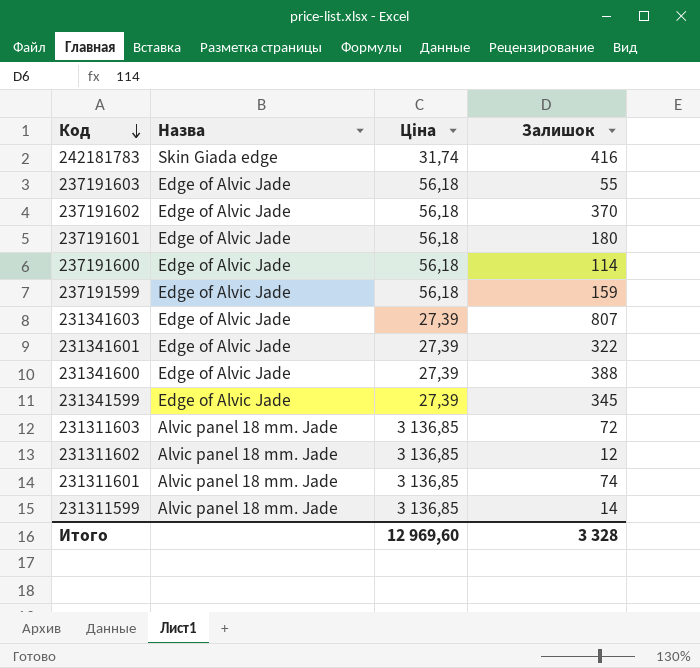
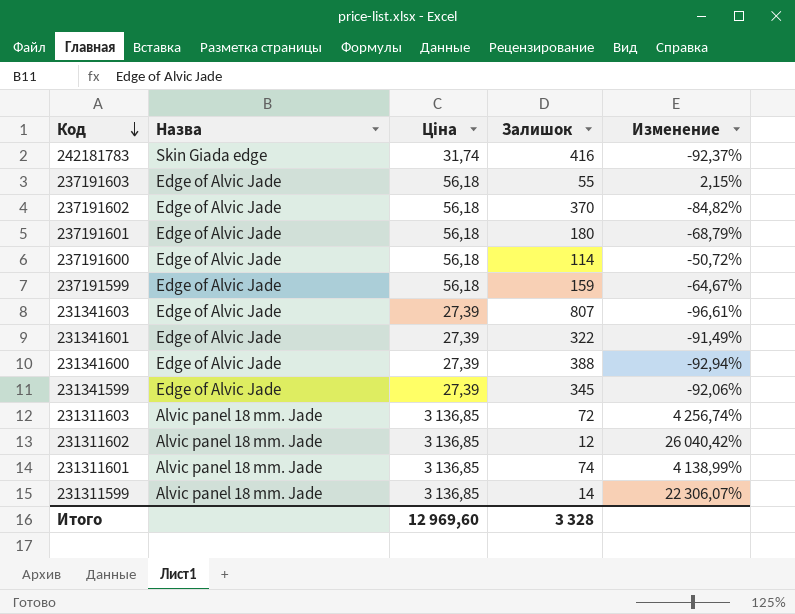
column Изменение | formula: none -> ([Ціна] - [Залишок]) / [Залишок]

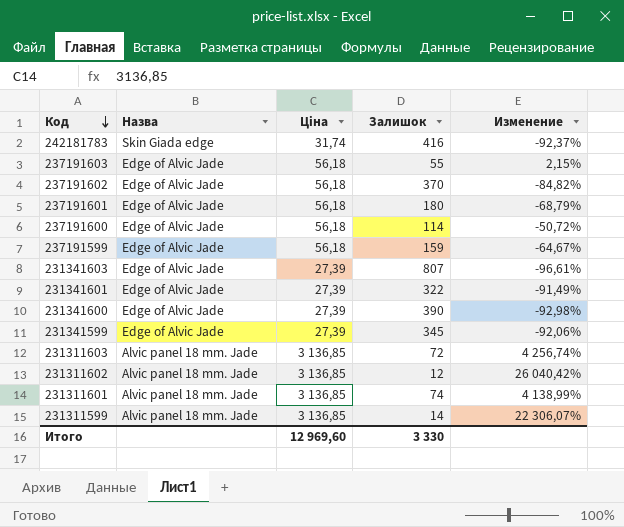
231341600 | Залишок: 388 -> 390
231341600 | Изменение: -92,94% -> -92,98%
Итого | Залишок: 3 328 -> 3 330

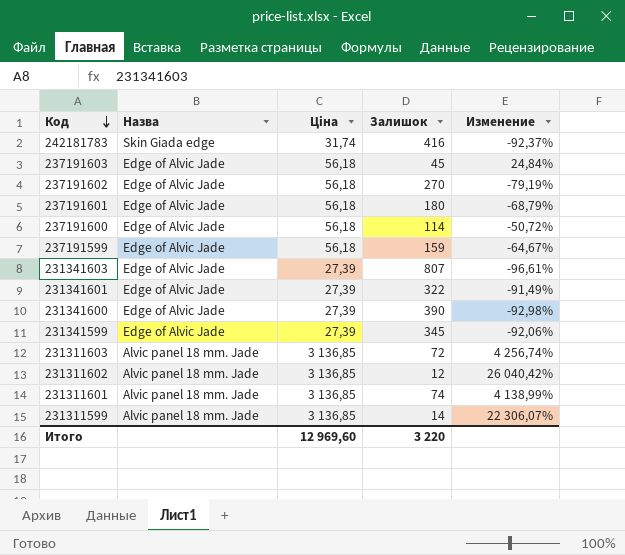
237191603 | Залишок: 55 -> 45
237191603 | Изменение: 2,15% -> 24,84%
237191602 | Залишок: 370 -> 270
237191602 | Изменение: -84,82% -> -79,19%
Итого | Залишок: 3 330 -> 3 220

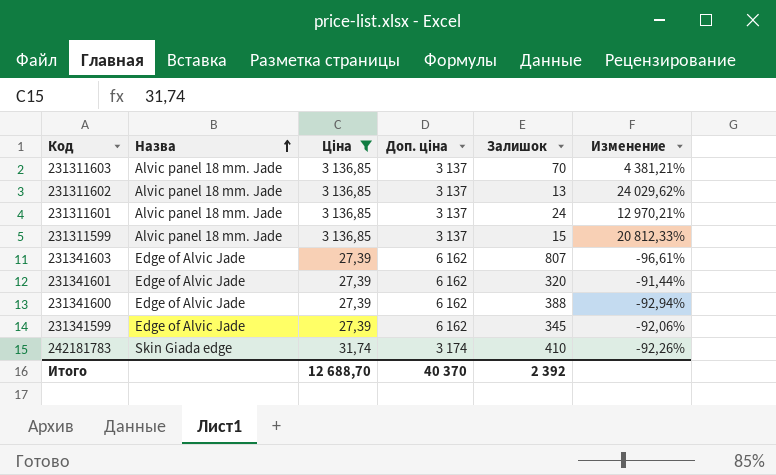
filter: none -> Ціна != 56,18
row order: Код descending -> Назва ascending
column Доп. ціна | position: none -> 4
231311603 | Залишок: 72 -> 70
231311603 | Изменение: 4 256,74% -> 4 381,21%
231311602 | Залишок: 12 -> 13
231311602 | Изменение: 26 040,42% -> 24 029,62%
231311601 | Залишок: 74 -> 24
231311601 | Изменение: 4 138,99% -> 12 970,21%
231311599 | Залишок: 14 -> 15
231311599 | Изменение: 22 306,07% -> 20 812,33%
231341601 | Залишок: 322 -> 320
231341601 | Изменение: -91,49% -> -91,44%
231341600 | Залишок: 390 -> 388
231341600 | Изменение: -92,98% -> -92,94%
242181783 | Залишок: 416 -> 410
242181783 | Изменение: -92,37% -> -92,26%
Итого | Ціна: 12 969,60 -> 12 688,70
Итого | Залишок: 3 220 -> 2 392

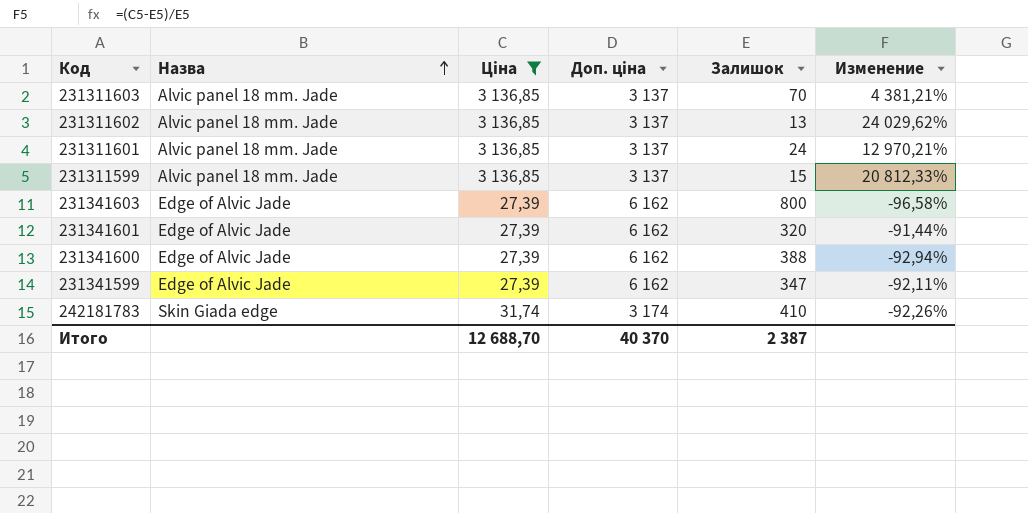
231341603 | Залишок: 807 -> 800
231341603 | Изменение: -96,61% -> -96,58%
231341599 | Залишок: 345 -> 347
231341599 | Изменение: -92,06% -> -92,11%
Итого | Залишок: 2 392 -> 2 387

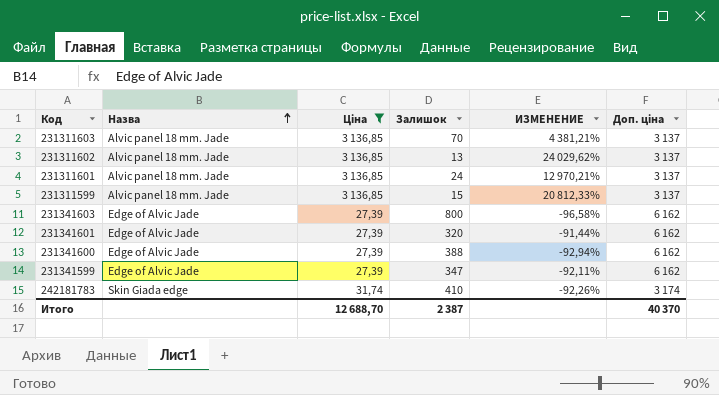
column name: Изменение -> ИЗМЕНЕНИЕ
column Доп. ціна | position: 4 -> 6

